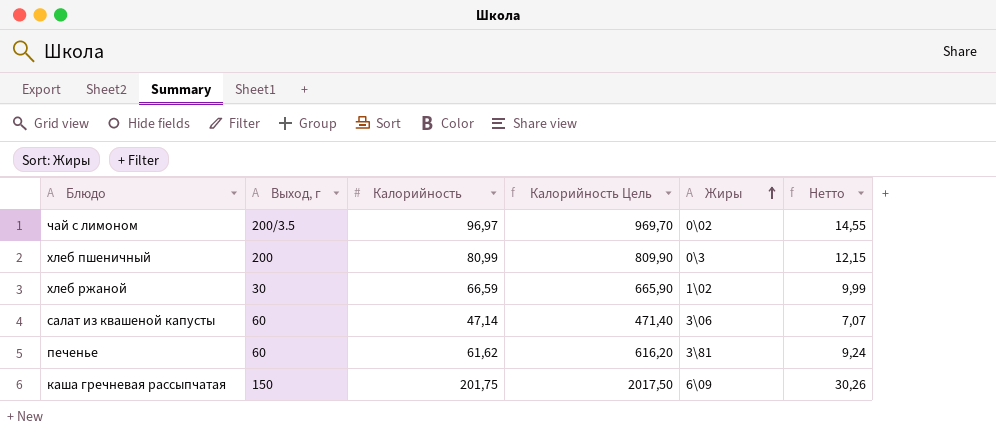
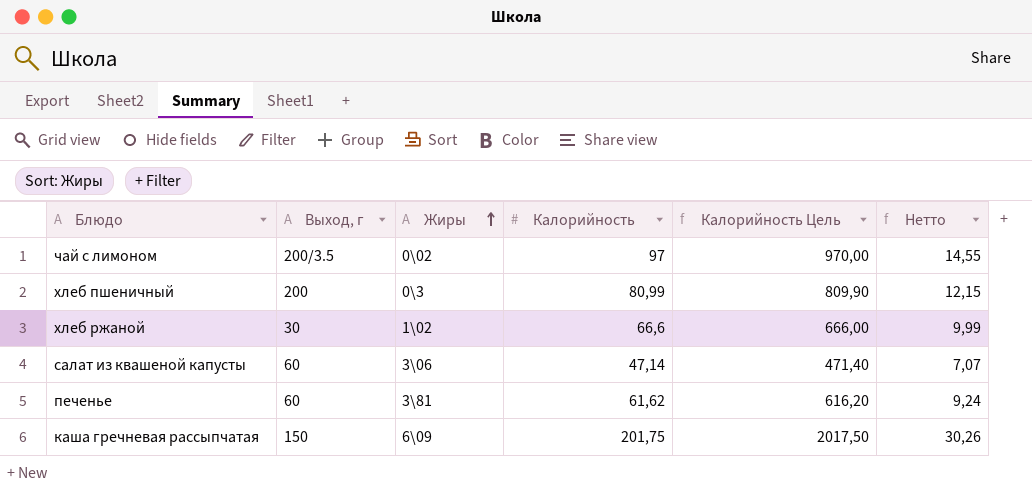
column Жиры | position: 5 -> 3
чай с лимоном | Калорийность: 96,97 -> 97
чай с лимоном | Калорийность Цель: 969,70 -> 970,00
хлеб ржаной | Калорийность: 66,59 -> 66,6
хлеб ржаной | Калорийность Цель: 665,90 -> 666,00

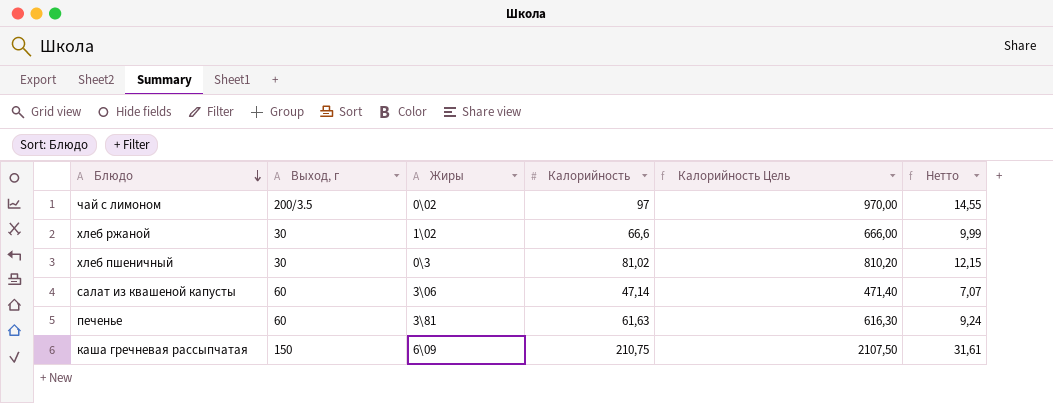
row order: Жиры ascending -> Блюдо descending
хлеб пшеничный | Выход, г: 200 -> 30
хлеб пшеничный | Калорийность: 80,99 -> 81,02
хлеб пшеничный | Калорийность Цель: 809,90 -> 810,20
печенье | Калорийность: 61,62 -> 61,63
печенье | Калорийность Цель: 616,20 -> 616,30
каша гречневая рассыпчатая | Калорийность: 201,75 -> 210,75
каша гречневая рассыпчатая | Калорийность Цель: 2017,50 -> 2107,50
каша гречневая рассыпчатая | Нетто: 30,26 -> 31,61

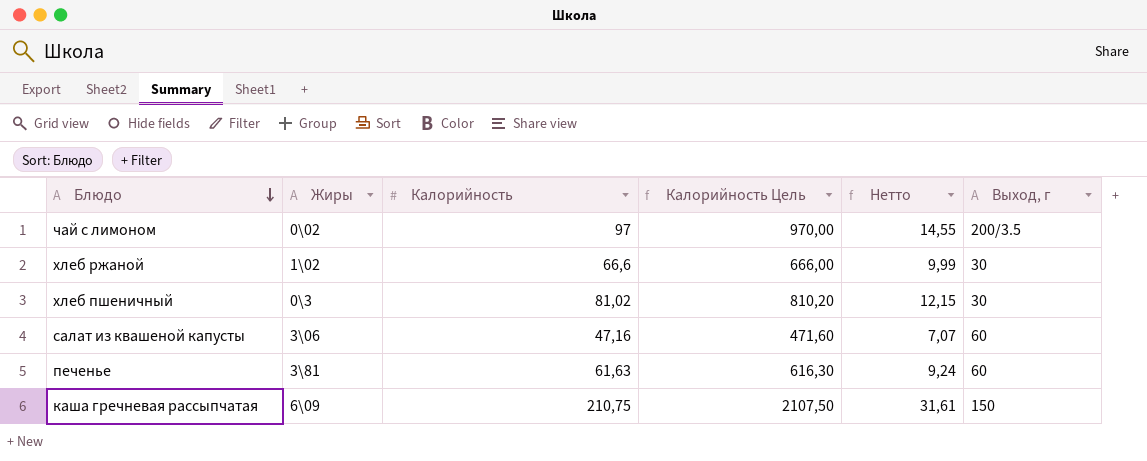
column Выход, г | position: 2 -> 6
салат из квашеной капусты | Калорийность: 47,14 -> 47,16
салат из квашеной капусты | Калорийность Цель: 471,40 -> 471,60

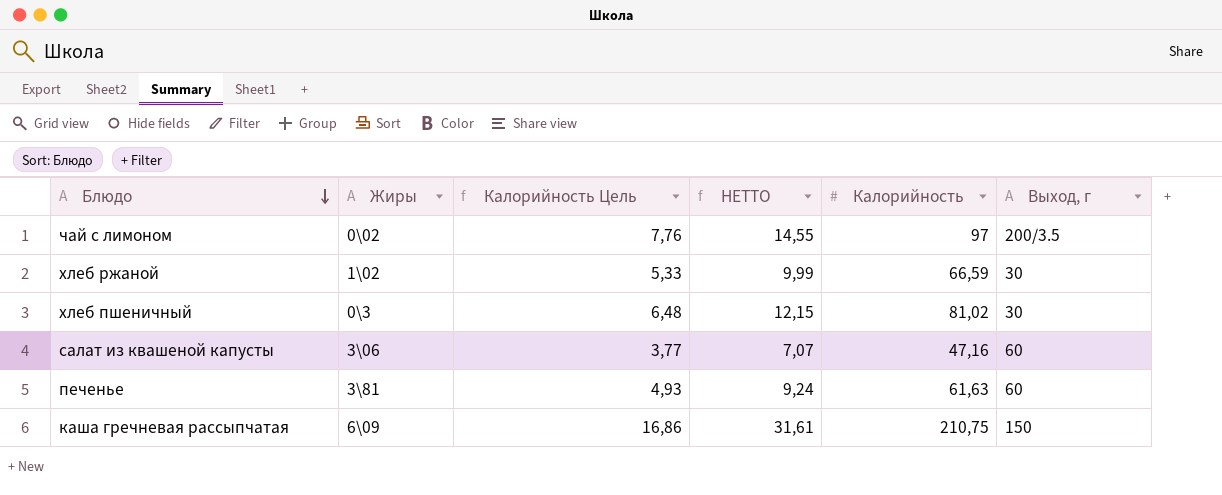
column Калорийность Цель | formula: [Калорийность] * 10 -> [Калорийность] * 0,08
column name: Нетто -> НЕТТО
column Калорийность | position: 3 -> 5
хлеб ржаной | Калорийность: 66,6 -> 66,59

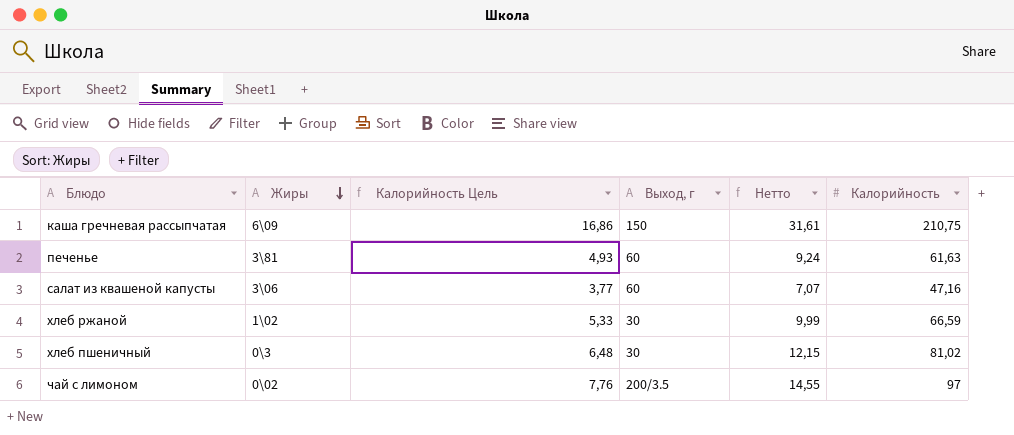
row order: Блюдо descending -> Жиры descending
column Выход, г | position: 6 -> 4
column name: НЕТТО -> Нетто

